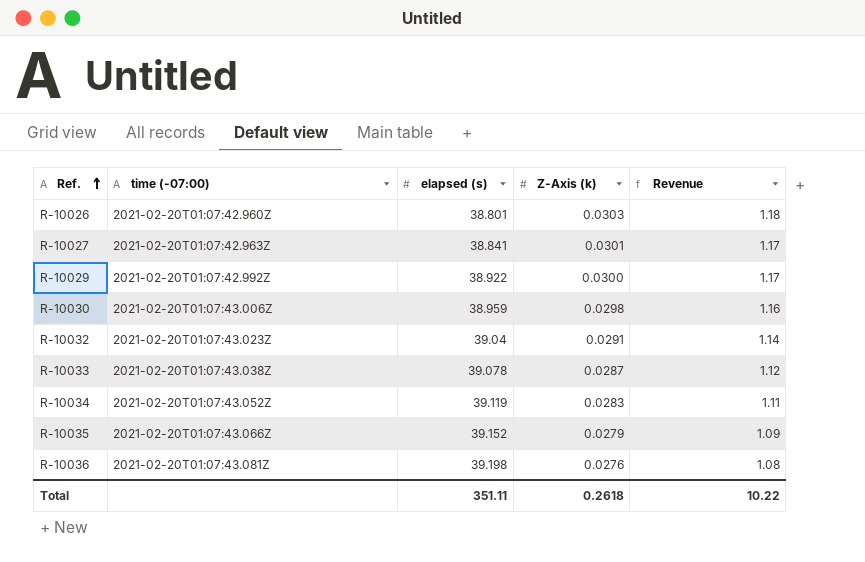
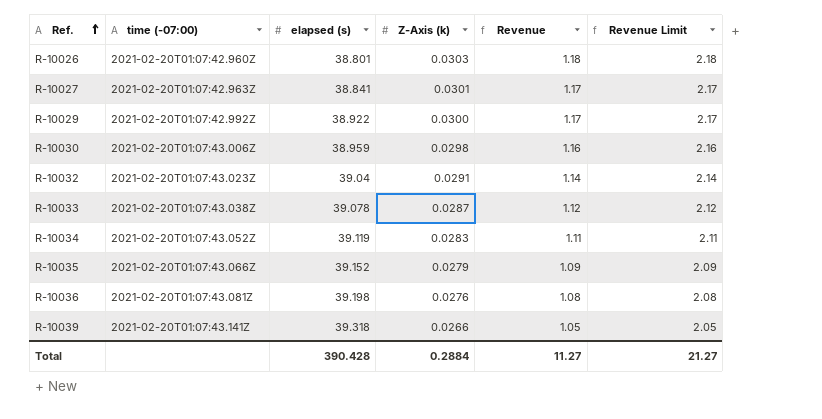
column Revenue Limit | formula: none -> [Revenue] + 1
row R-10039: none -> 2021-02-20T01:07:43.141Z | 39.318 | 0.0266 | 1.05 | 2.05
Total | elapsed (s): 351.11 -> 390.428
Total | Z-Axis (k): 0.2618 -> 0.2884
Total | Revenue: 10.22 -> 11.27

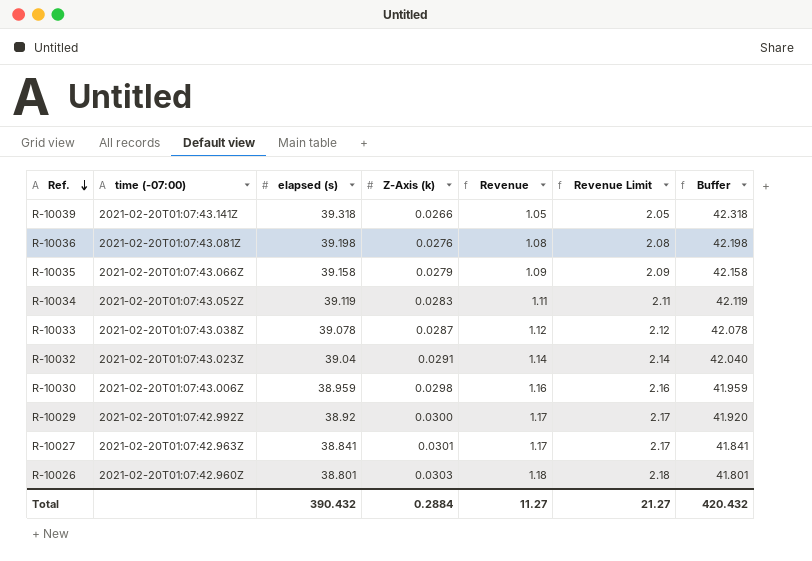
row order: Ref. ascending -> Ref. descending
column Buffer | formula: none -> [elapsed (s)] + 3
R-10035 | elapsed (s): 39.152 -> 39.158
R-10029 | elapsed (s): 38.922 -> 38.92
Total | elapsed (s): 390.428 -> 390.432

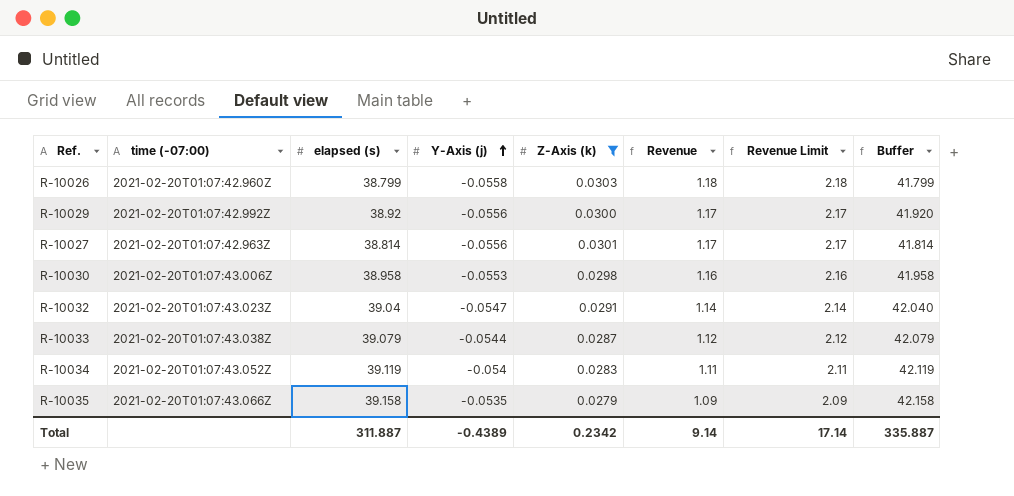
filter: none -> Z-Axis (k) >= 0.0279
row order: Ref. descending -> Y-Axis (j) ascending
column Y-Axis (j) | position: none -> 4
R-10026 | elapsed (s): 38.801 -> 38.799
R-10026 | Buffer: 41.801 -> 41.799
R-10027 | elapsed (s): 38.841 -> 38.814
R-10027 | Buffer: 41.841 -> 41.814
R-10030 | elapsed (s): 38.959 -> 38.958
R-10030 | Buffer: 41.959 -> 41.958
R-10033 | elapsed (s): 39.078 -> 39.079
R-10033 | Buffer: 42.078 -> 42.079
Total | elapsed (s): 390.432 -> 311.887
Total | Z-Axis (k): 0.2884 -> 0.2342
Total | Revenue: 11.27 -> 9.14
Total | Revenue Limit: 21.27 -> 17.14
Total | Buffer: 420.432 -> 335.887

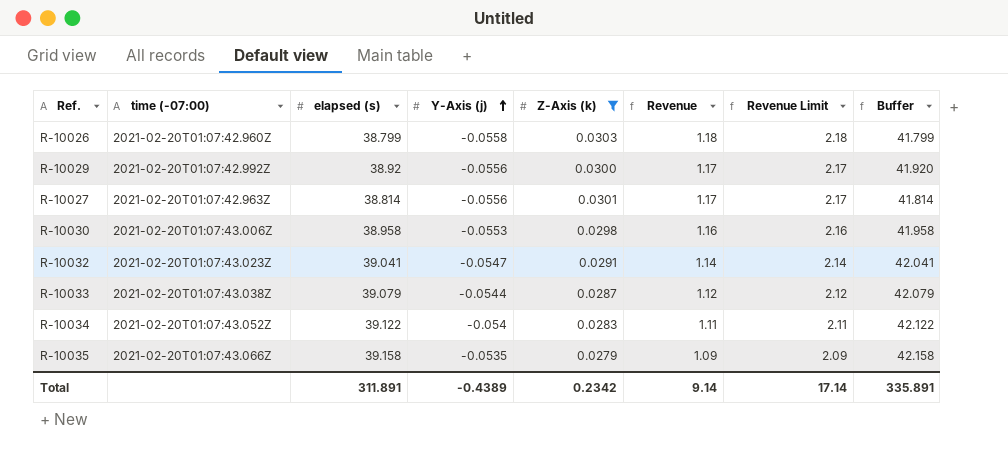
R-10032 | elapsed (s): 39.04 -> 39.041
R-10032 | Buffer: 42.040 -> 42.041
R-10034 | elapsed (s): 39.119 -> 39.122
R-10034 | Buffer: 42.119 -> 42.122
Total | elapsed (s): 311.887 -> 311.891
Total | Buffer: 335.887 -> 335.891

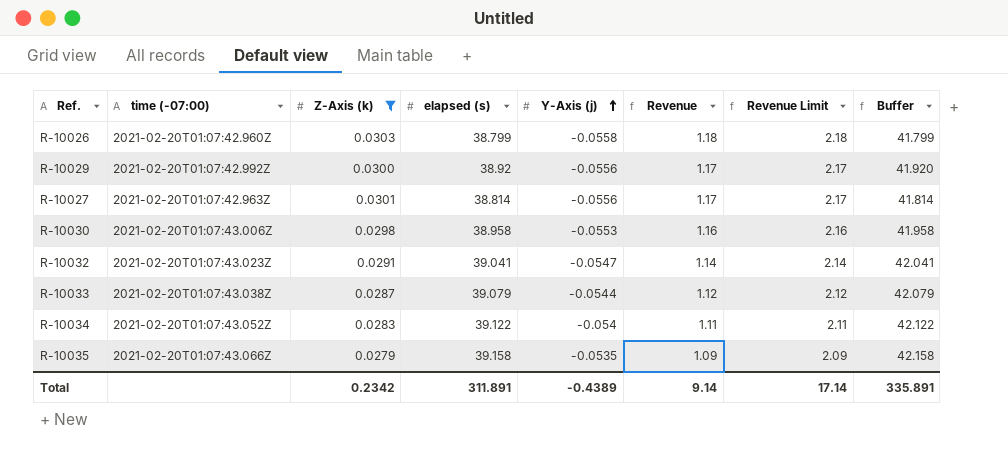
column Z-Axis (k) | position: 5 -> 3

